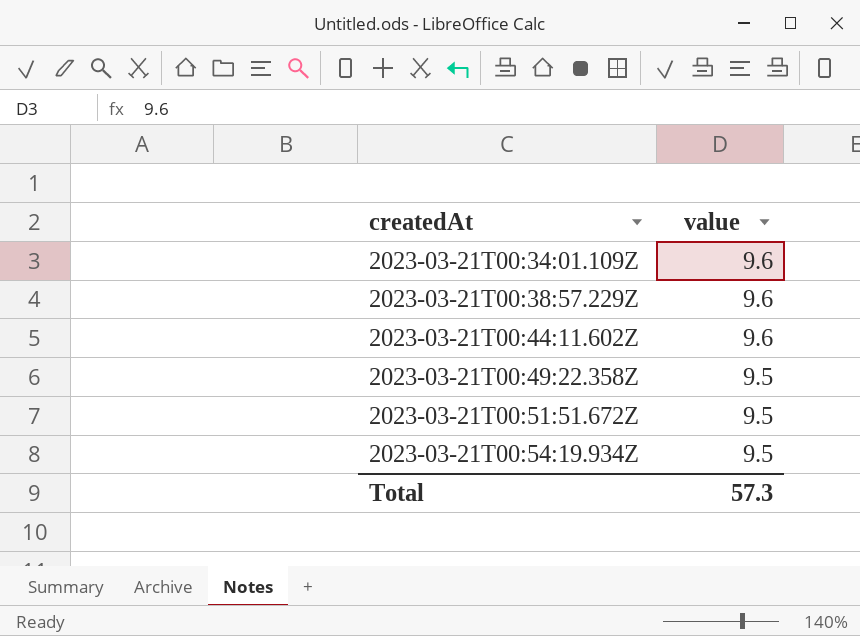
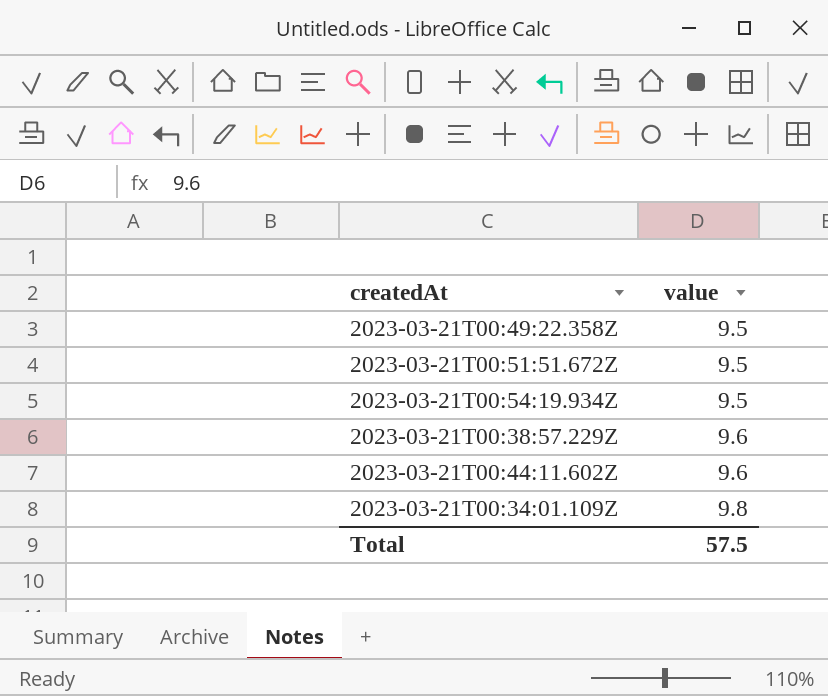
row order: createdAt ascending -> value ascending
2023-03-21T00:34:01.109Z | value: 9.6 -> 9.8
Total | value: 57.3 -> 57.5

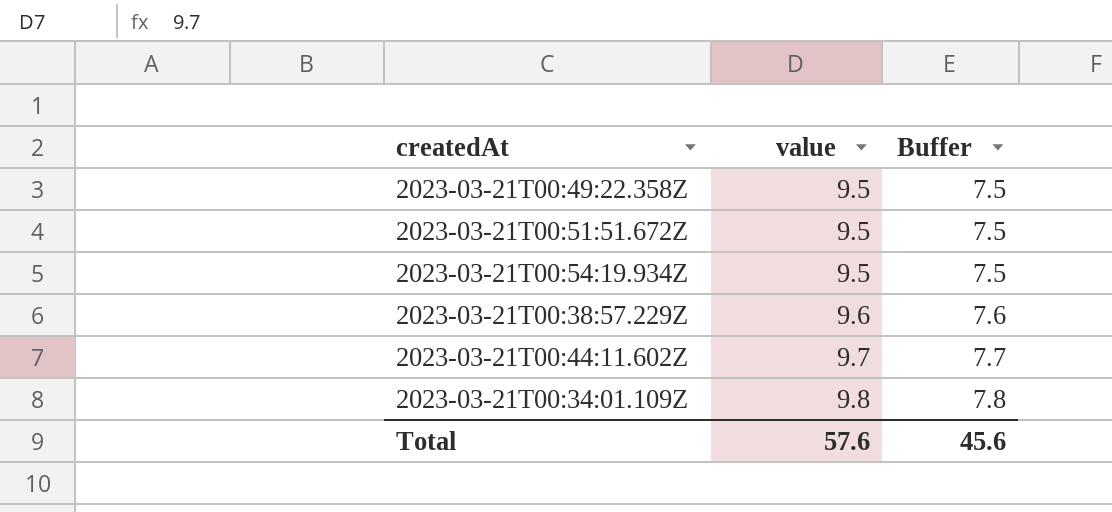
column Buffer | formula: none -> [value] - 2
2023-03-21T00:44:11.602Z | value: 9.6 -> 9.7
Total | value: 57.5 -> 57.6

